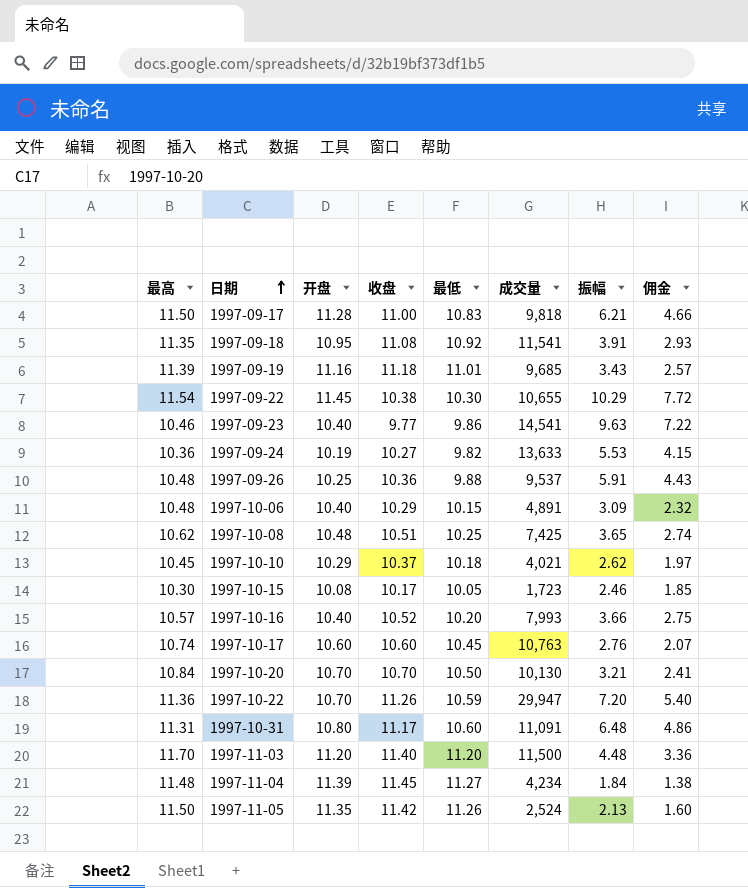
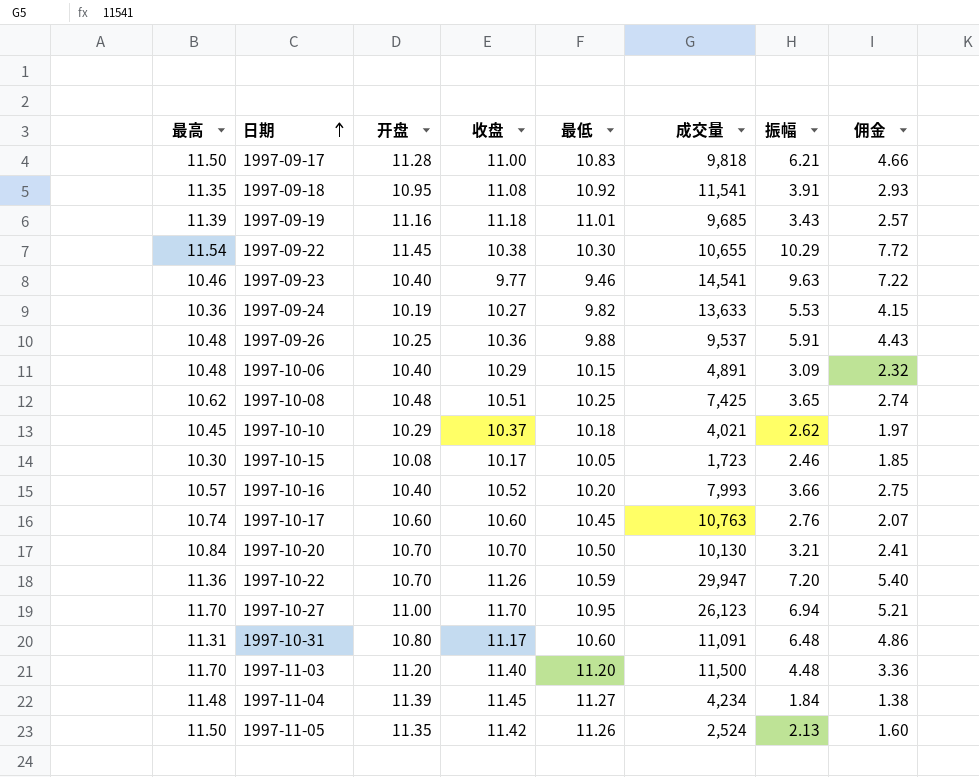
1997-09-23 | 最低: 9.86 -> 9.46
row 1997-10-27: none -> 11.70 | 11.00 | 11.70 | 10.95 | 26,123 | 6.94 | 5.21

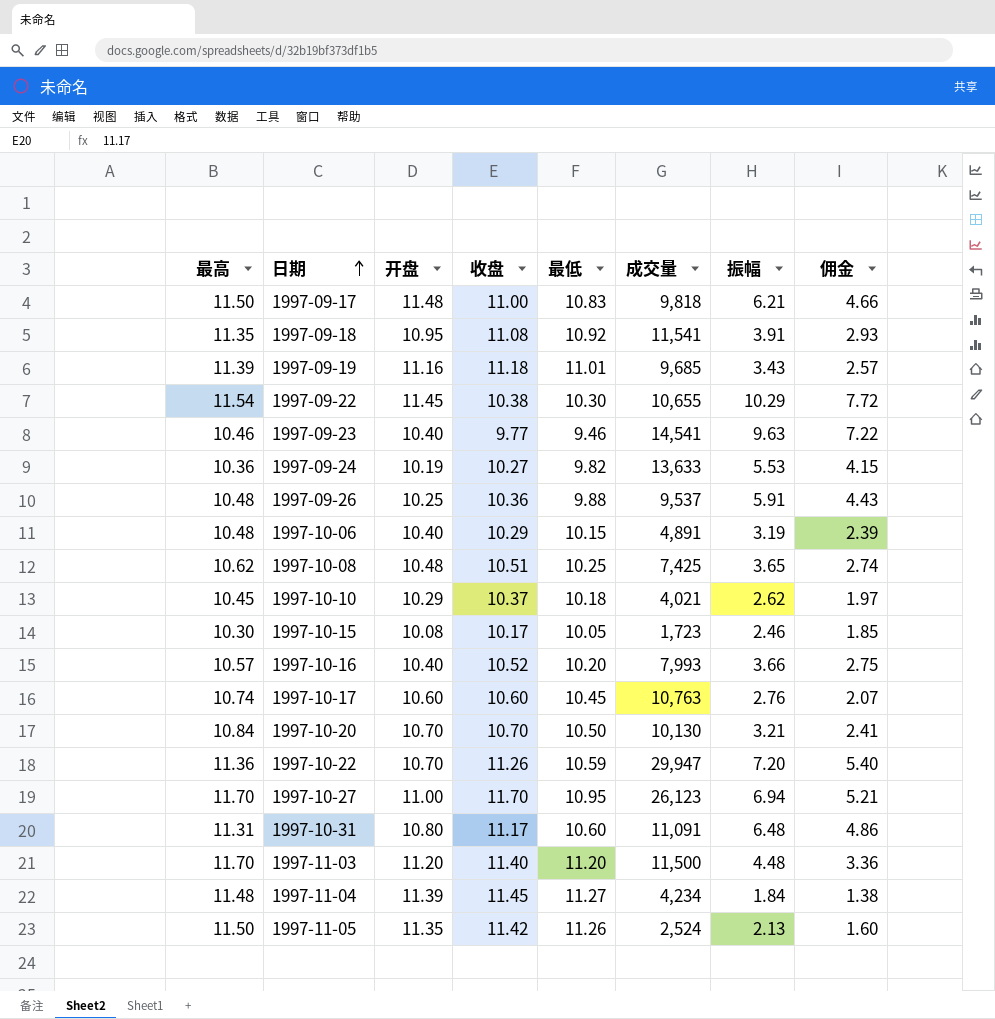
1997-09-17 | 开盘: 11.28 -> 11.48
1997-10-06 | 振幅: 3.09 -> 3.19
1997-10-06 | 佣金: 2.32 -> 2.39

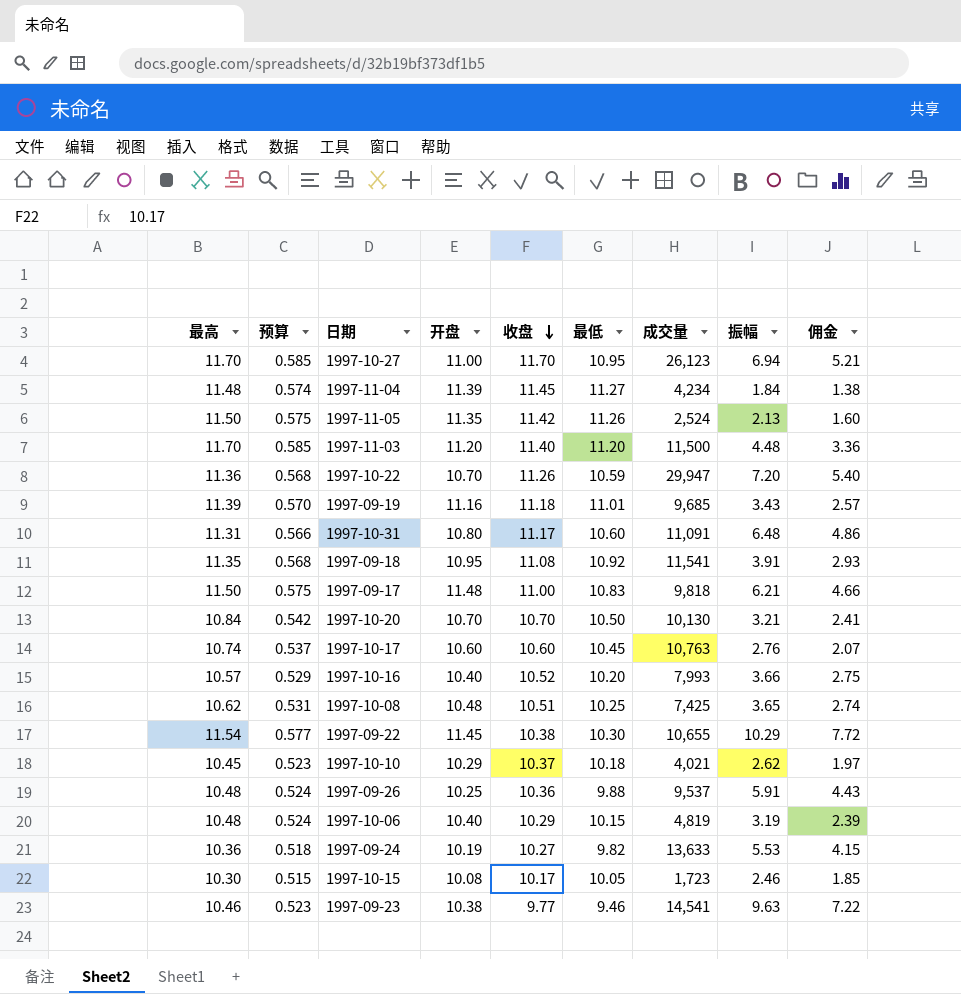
row order: 日期 ascending -> 收盘 descending
column 预算 | formula: none -> [最高] * 0.05
1997-10-06 | 成交量: 4,891 -> 4,819
1997-09-23 | 开盘: 10.40 -> 10.38

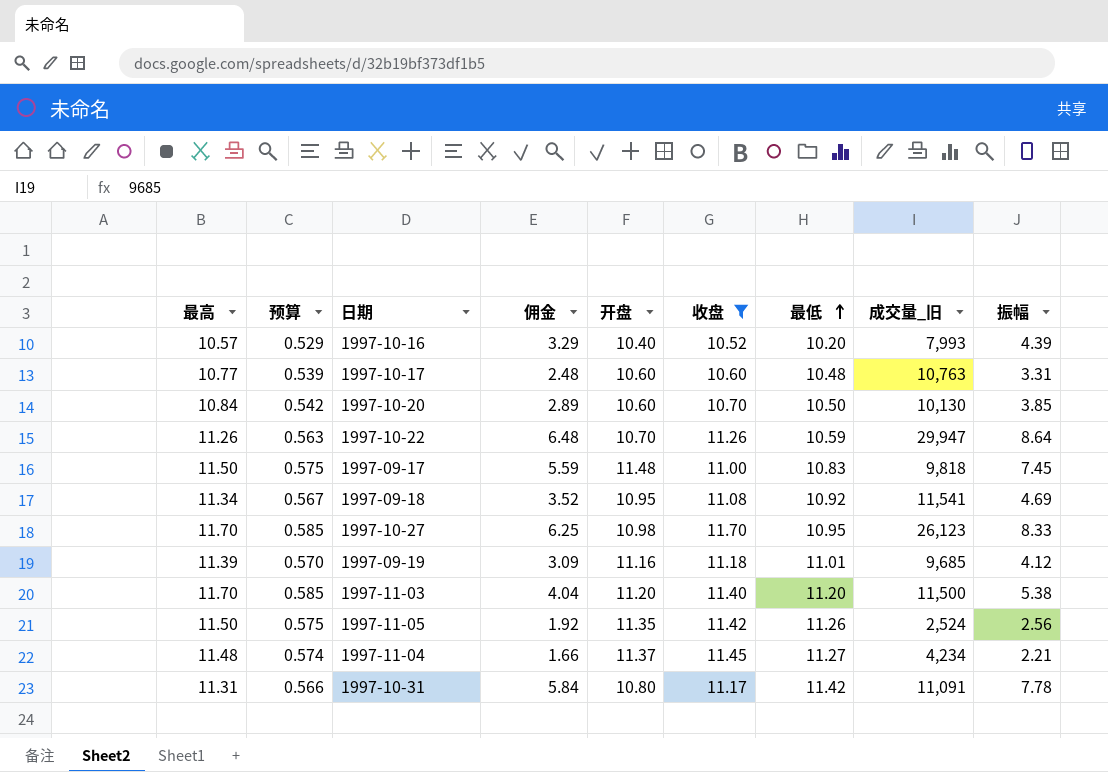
filter: none -> 收盘 >= 10.52
row order: 收盘 descending -> 最低 ascending
column 佣金 | position: 9 -> 4
column name: 成交量 -> 成交量_旧
1997-10-16 | 佣金: 2.75 -> 3.29
1997-10-16 | 振幅: 3.66 -> 4.39
1997-10-17 | 最高: 10.74 -> 10.77
1997-10-17 | 预算: 0.537 -> 0.539
1997-10-17 | 佣金: 2.07 -> 2.48
1997-10-17 | 最低: 10.45 -> 10.48
1997-10-17 | 振幅: 2.76 -> 3.31
1997-10-20 | 佣金: 2.41 -> 2.89
1997-10-20 | 开盘: 10.70 -> 10.60
1997-10-20 | 振幅: 3.21 -> 3.85
1997-10-22 | 最高: 11.36 -> 11.26
1997-10-22 | 预算: 0.568 -> 0.563
1997-10-22 | 佣金: 5.40 -> 6.48
1997-10-22 | 振幅: 7.20 -> 8.64
1997-09-17 | 佣金: 4.66 -> 5.59
1997-09-17 | 振幅: 6.21 -> 7.45
1997-09-18 | 最高: 11.35 -> 11.34
1997-09-18 | 预算: 0.568 -> 0.567
1997-09-18 | 佣金: 2.93 -> 3.52
1997-09-18 | 振幅: 3.91 -> 4.69
1997-10-27 | 佣金: 5.21 -> 6.25
1997-10-27 | 开盘: 11.00 -> 10.98
1997-10-27 | 振幅: 6.94 -> 8.33
1997-09-19 | 佣金: 2.57 -> 3.09
1997-09-19 | 振幅: 3.43 -> 4.12
1997-11-03 | 佣金: 3.36 -> 4.04
1997-11-03 | 振幅: 4.48 -> 5.38
1997-11-05 | 佣金: 1.60 -> 1.92
1997-11-05 | 振幅: 2.13 -> 2.56
1997-11-04 | 佣金: 1.38 -> 1.66
1997-11-04 | 开盘: 11.39 -> 11.37
1997-11-04 | 振幅: 1.84 -> 2.21
1997-10-31 | 佣金: 4.86 -> 5.84
1997-10-31 | 最低: 10.60 -> 11.42
1997-10-31 | 振幅: 6.48 -> 7.78

